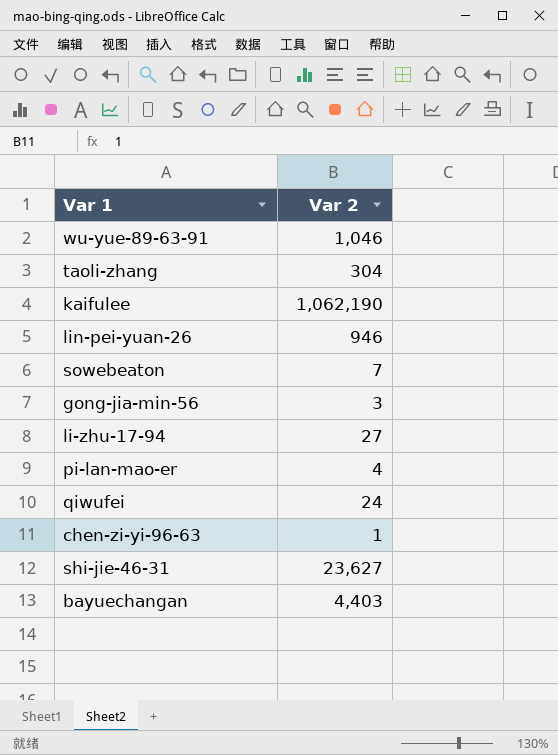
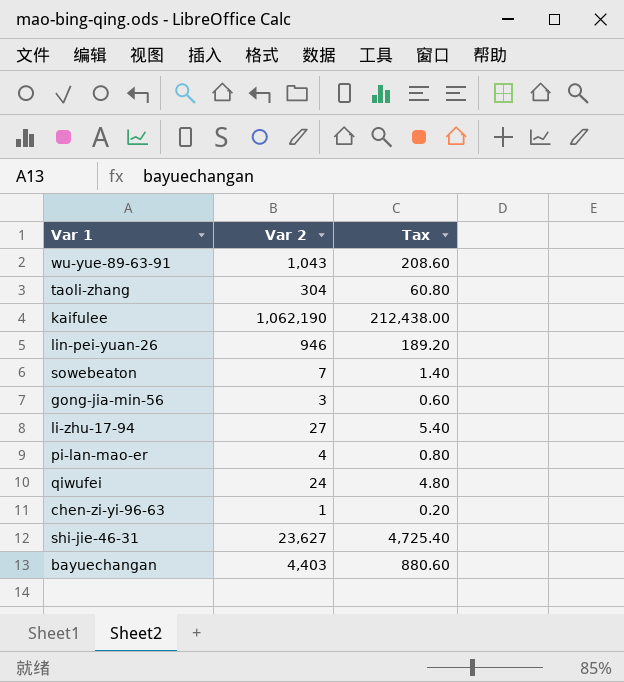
column Tax | formula: none -> [Var 2] * 0.2
wu-yue-89-63-91 | Var 2: 1,046 -> 1,043

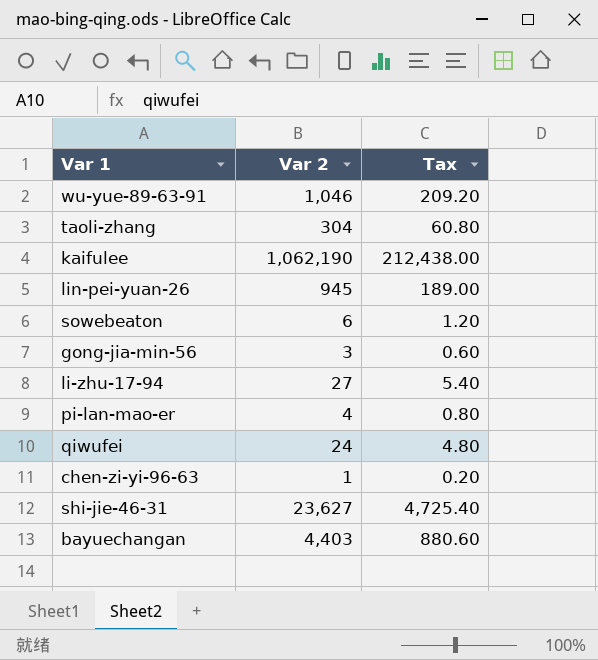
wu-yue-89-63-91 | Var 2: 1,043 -> 1,046
wu-yue-89-63-91 | Tax: 208.60 -> 209.20
lin-pei-yuan-26 | Var 2: 946 -> 945
lin-pei-yuan-26 | Tax: 189.20 -> 189.00
sowebeaton | Var 2: 7 -> 6
sowebeaton | Tax: 1.40 -> 1.20

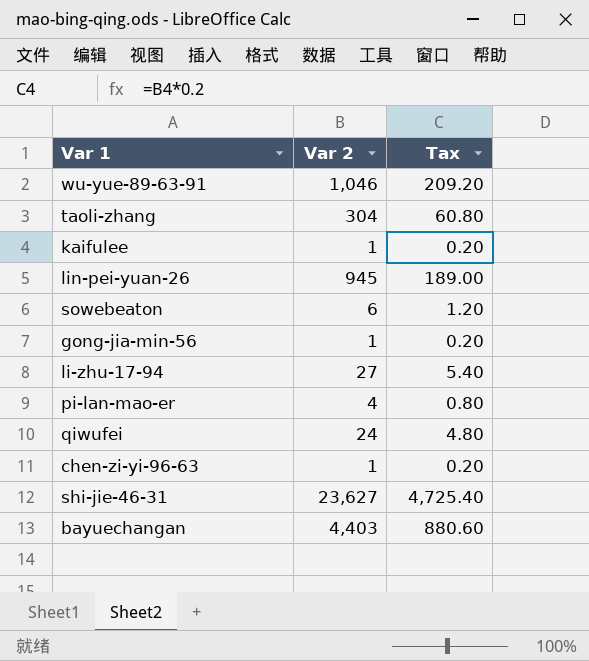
kaifulee | Var 2: 1,062,190 -> 1
kaifulee | Tax: 212,438.00 -> 0.20
gong-jia-min-56 | Var 2: 3 -> 1
gong-jia-min-56 | Tax: 0.60 -> 0.20

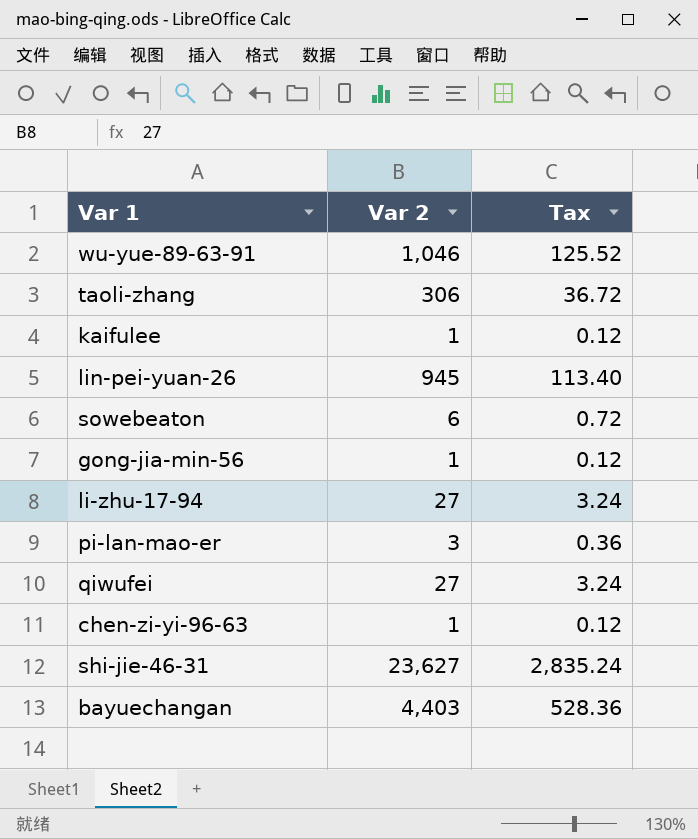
column Tax | formula: [Var 2] * 0.2 -> [Var 2] * 0.12
taoli-zhang | Var 2: 304 -> 306
pi-lan-mao-er | Var 2: 4 -> 3
qiwufei | Var 2: 24 -> 27

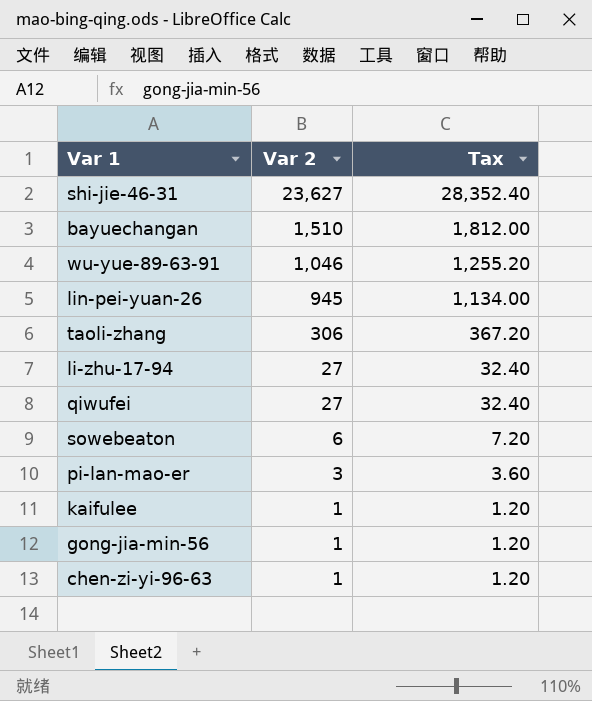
row order: none -> Var 2 descending
column Tax | formula: [Var 2] * 0.12 -> [Var 2] * 1.2
bayuechangan | Var 2: 4,403 -> 1,510

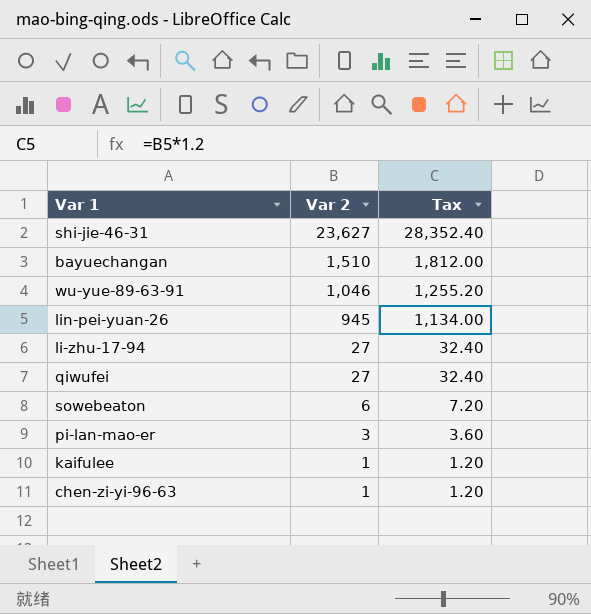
row taoli-zhang: 306 | 367.20 -> none
row gong-jia-min-56: 1 | 1.20 -> none

